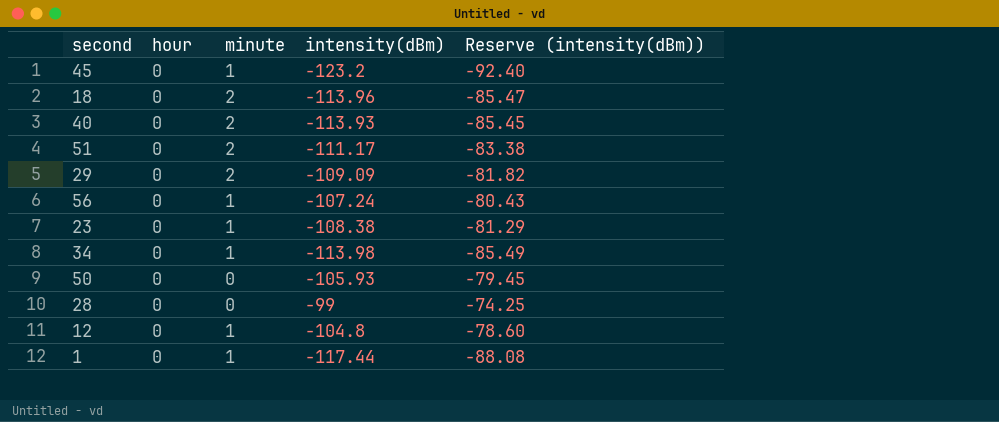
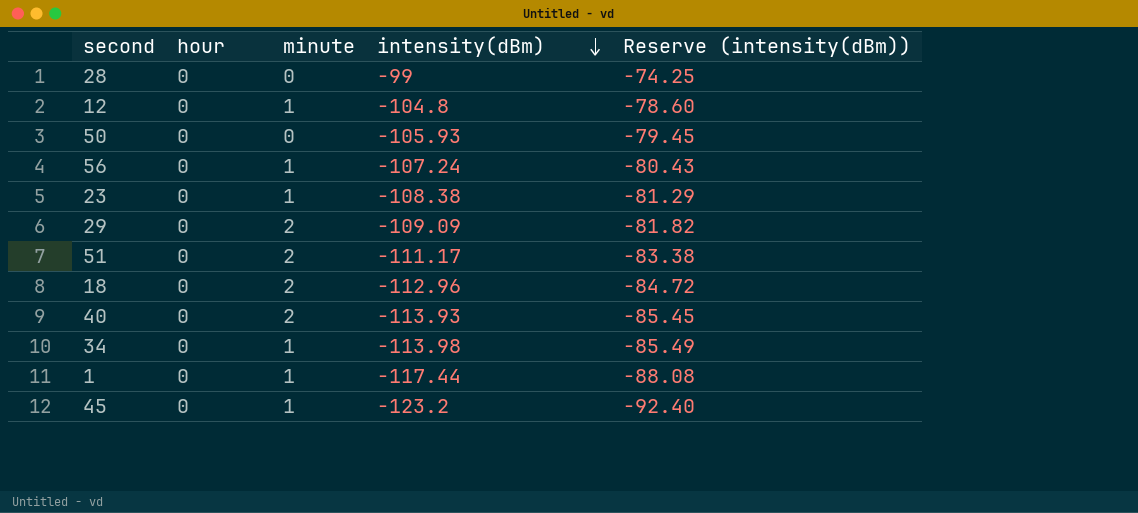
row order: none -> intensity(dBm) descending
18 | intensity(dBm): -113.96 -> -112.96
18 | Reserve (intensity(dBm)): -85.47 -> -84.72

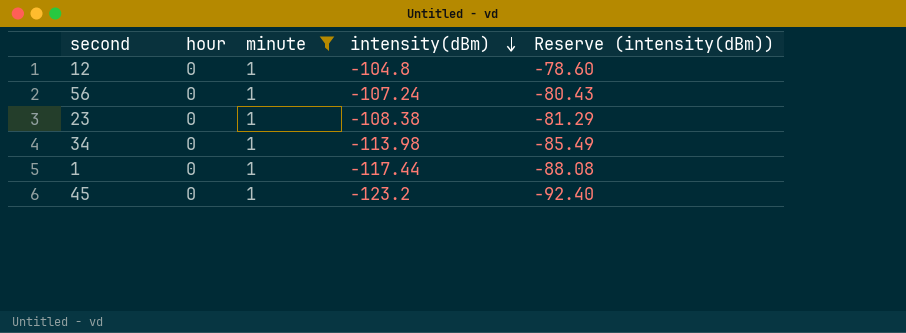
filter: none -> minute = 1

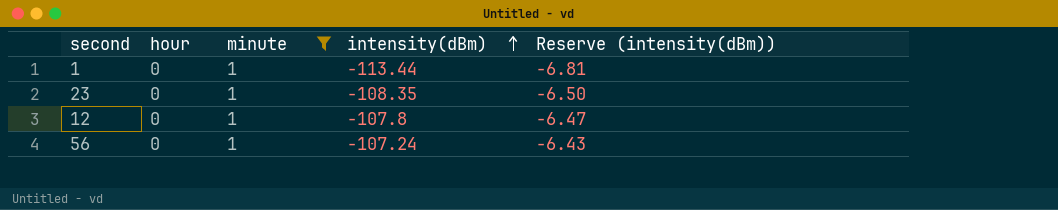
row order: intensity(dBm) descending -> intensity(dBm) ascending
column Reserve (intensity(dBm)) | formula: [intensity(dBm)] * 0.75 -> [intensity(dBm)] * 0.06
row 34: 0 | 1 | -113.98 | -85.49 -> none
row 45: 0 | 1 | -123.2 | -92.40 -> none
1 | intensity(dBm): -117.44 -> -113.44
23 | intensity(dBm): -108.38 -> -108.35
12 | intensity(dBm): -104.8 -> -107.8

